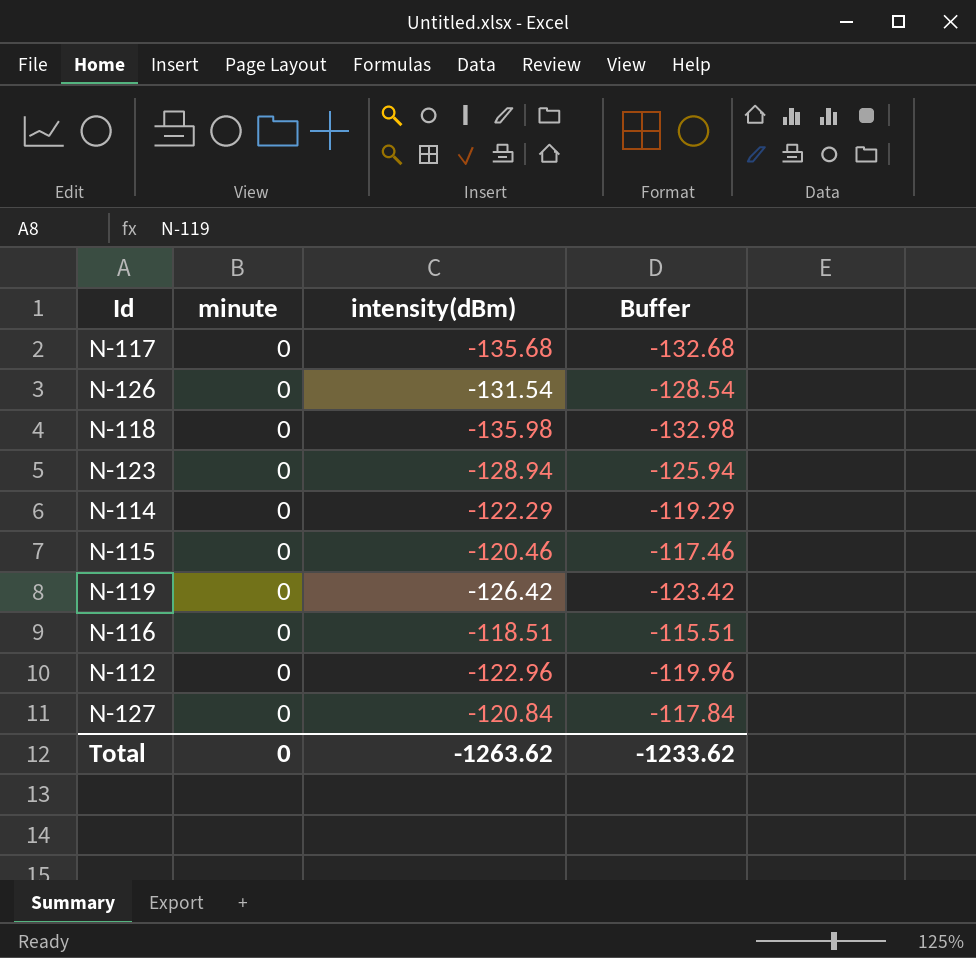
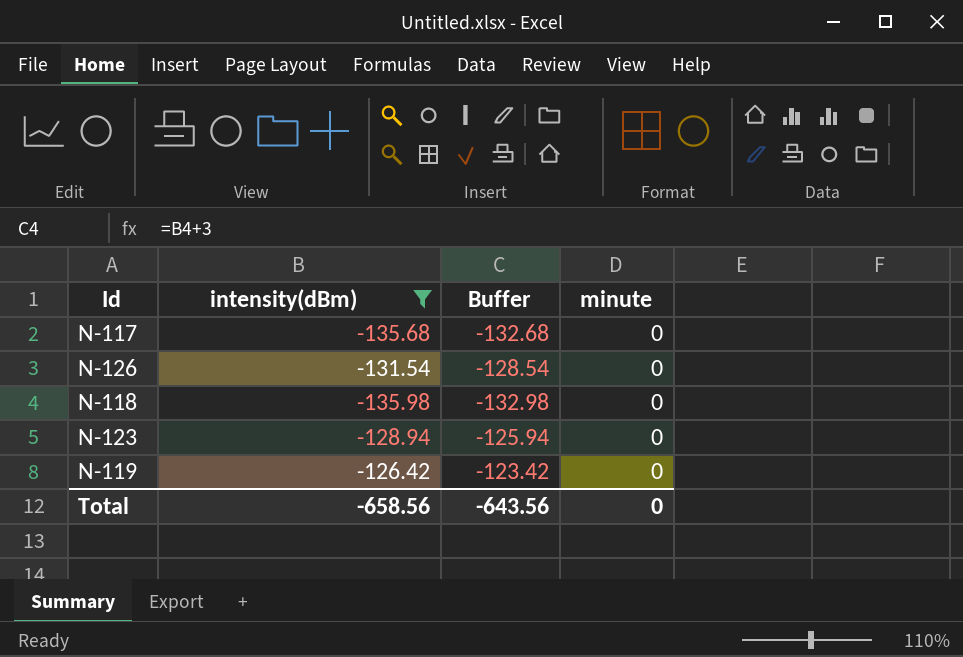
filter: none -> intensity(dBm) <= -126.42
column minute | position: 2 -> 4
Total | intensity(dBm): -1263.62 -> -658.56
Total | Buffer: -1233.62 -> -643.56

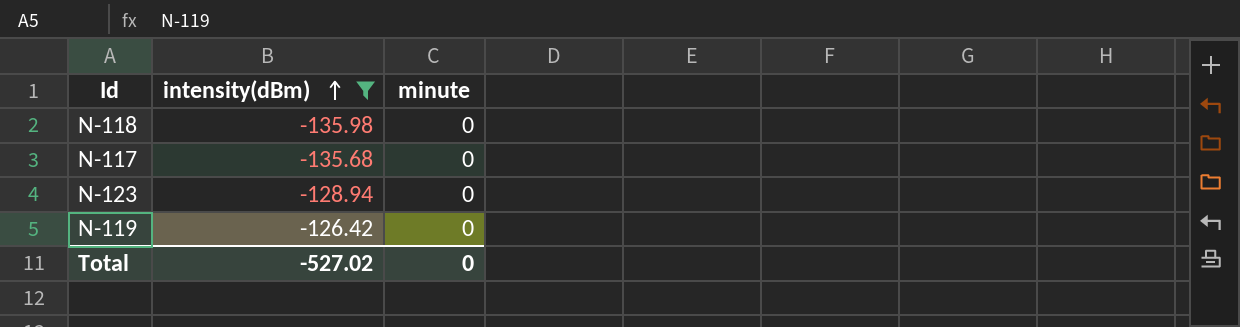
row order: none -> intensity(dBm) ascending
column Buffer | formula: [intensity(dBm)] + 3 -> none
row N-126: -131.54 | -128.54 | 0 -> none
Total | intensity(dBm): -658.56 -> -527.02

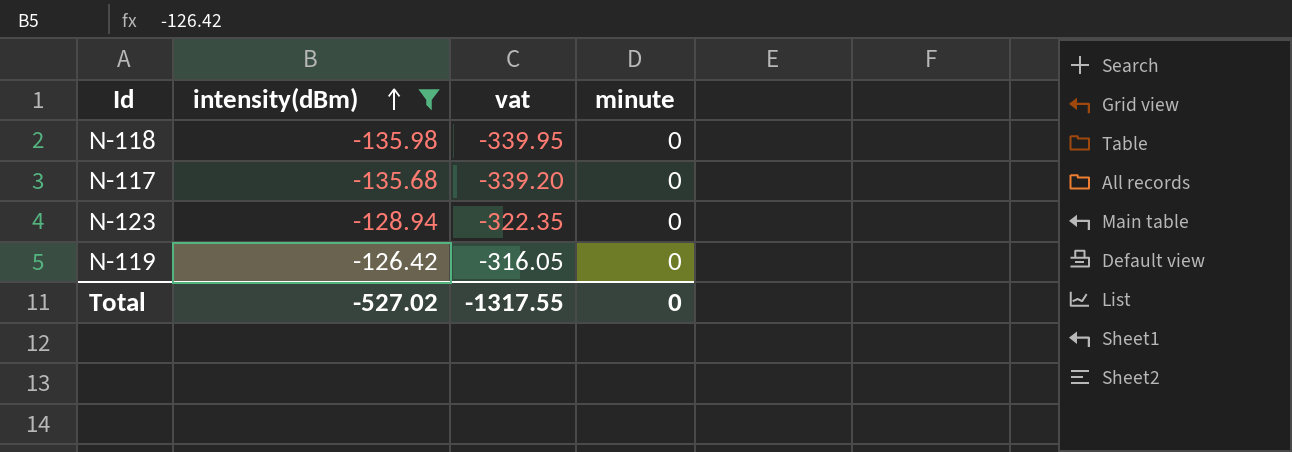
column vat | formula: none -> [intensity(dBm)] * 2.5

